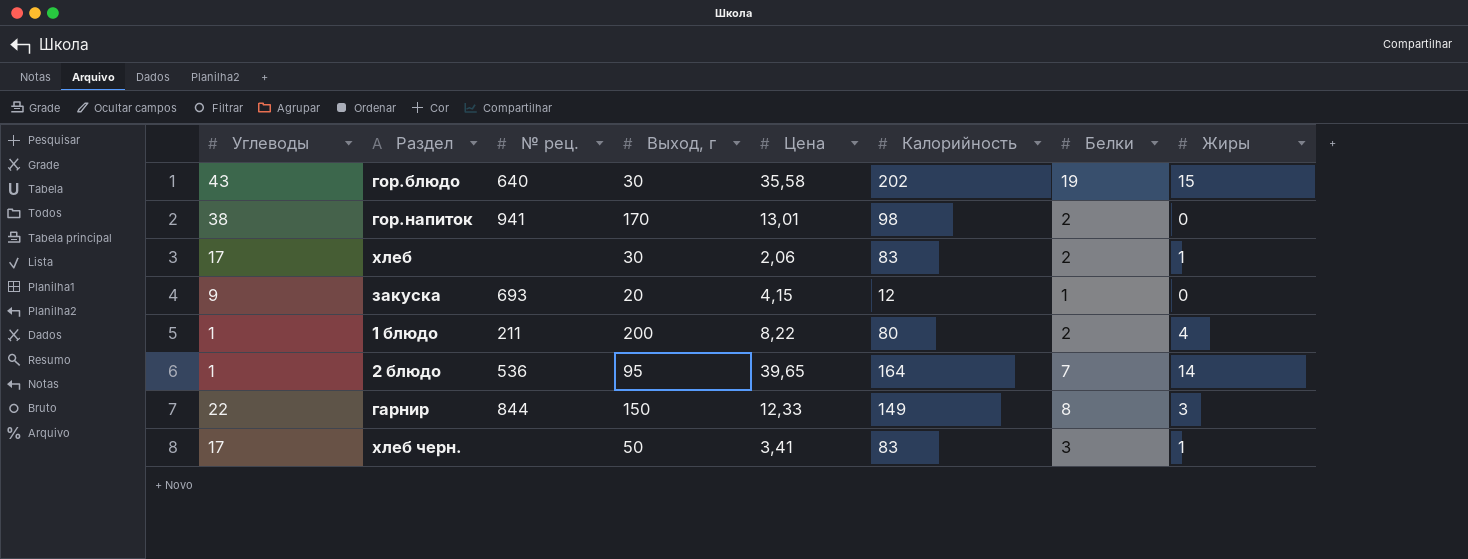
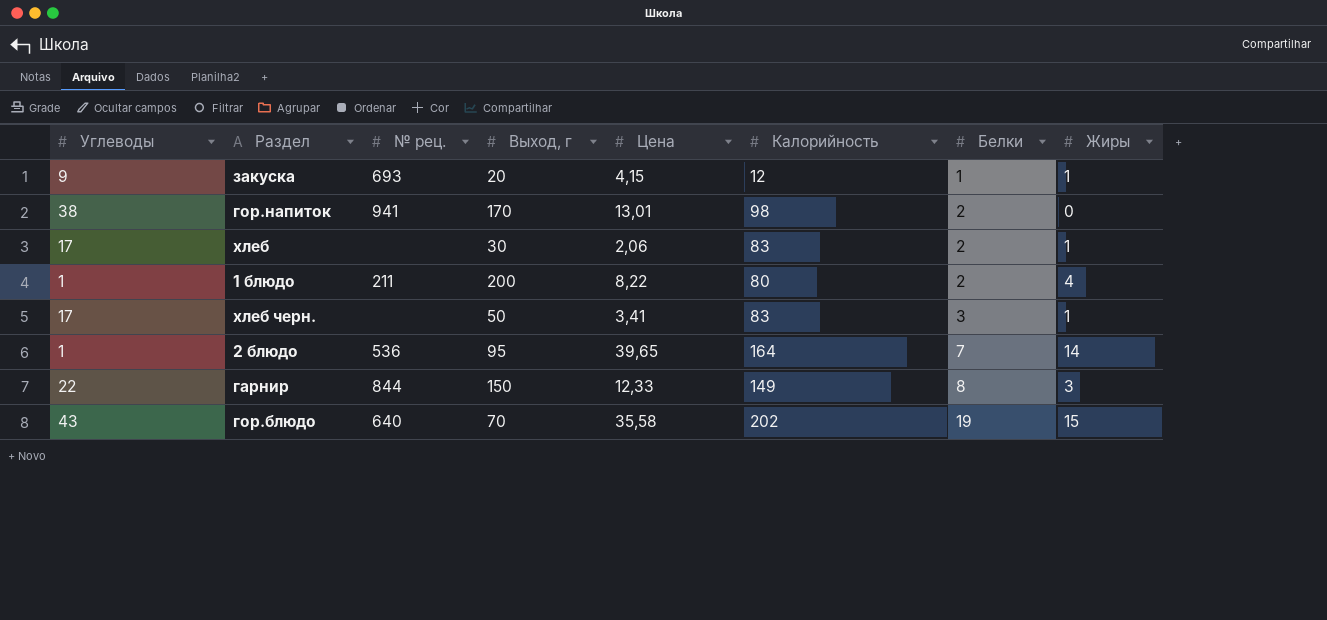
row order: none -> Белки ascending
закуска | Жиры: 0 -> 1
гор.блюдо | Выход, г: 30 -> 70

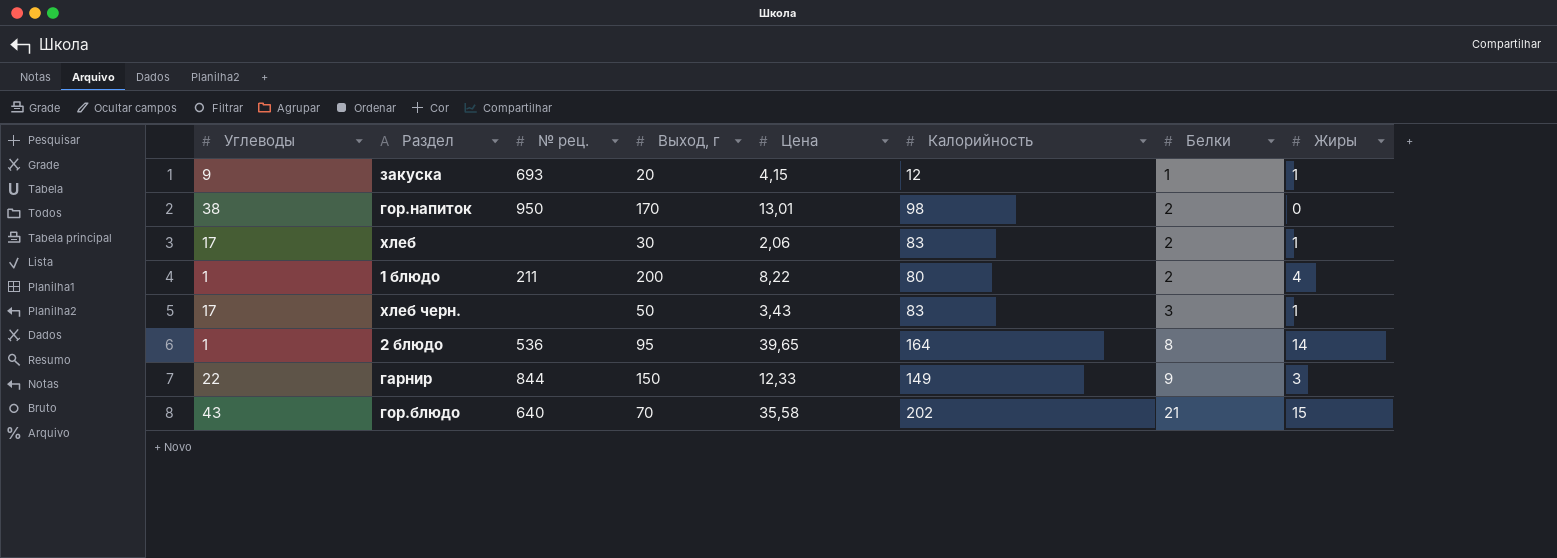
гор.напиток | № рец.: 941 -> 950
хлеб черн. | Цена: 3,41 -> 3,43
2 блюдо | Белки: 7 -> 8
гарнир | Белки: 8 -> 9
гор.блюдо | Белки: 19 -> 21

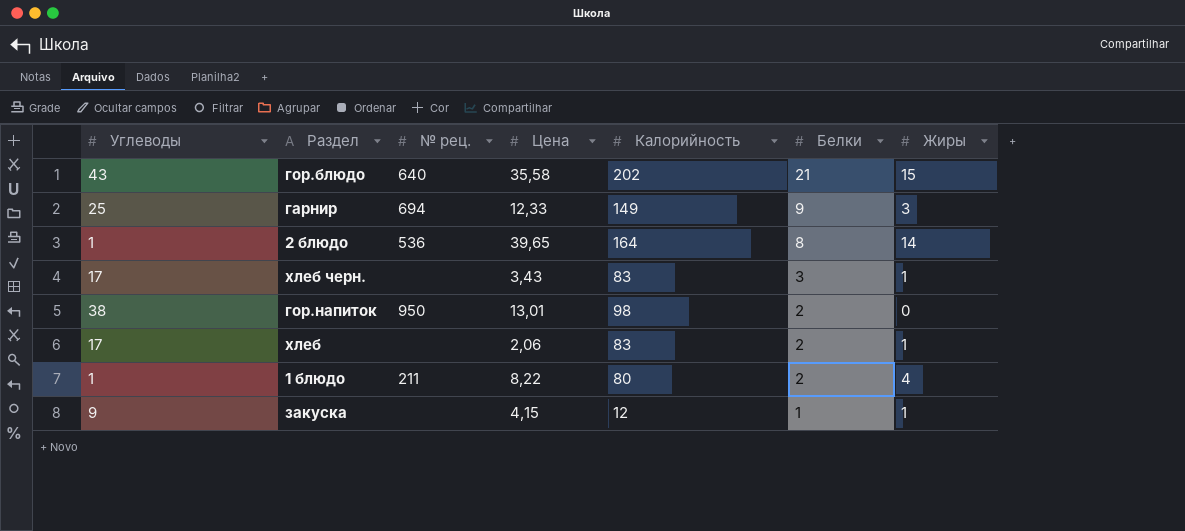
row order: Белки ascending -> Белки descending
column Выход, г | position: 4 -> none
гарнир | Углеводы: 22 -> 25
гарнир | № рец.: 844 -> 694
закуска | № рец.: 693 -> none

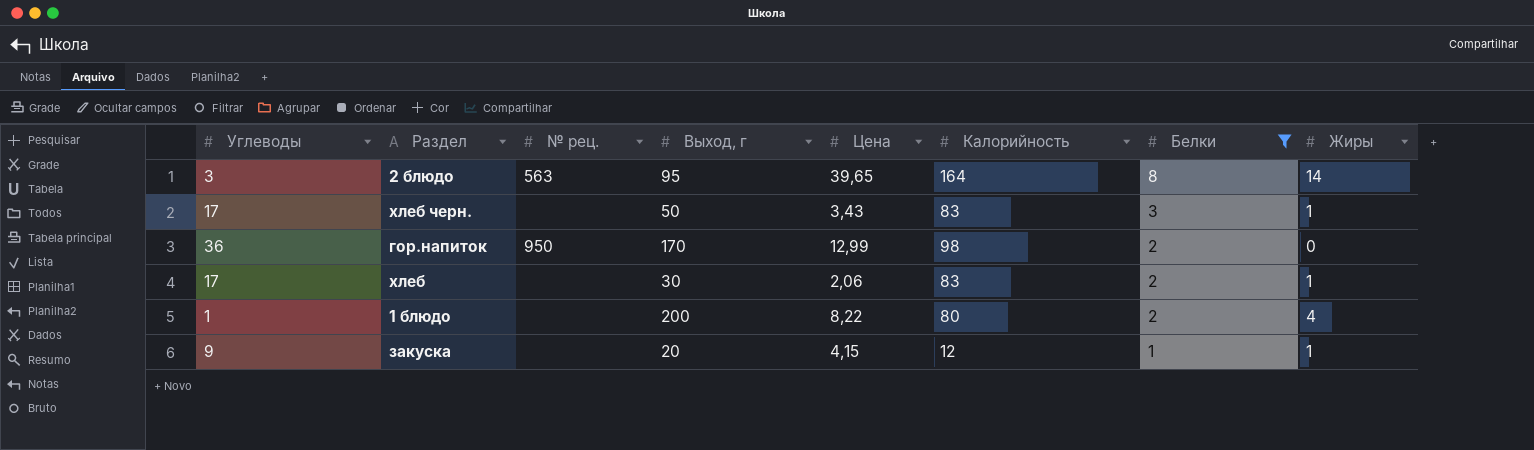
filter: none -> Белки <= 8
column Выход, г | position: none -> 4
2 блюдо | Углеводы: 1 -> 3
2 блюдо | № рец.: 536 -> 563
гор.напиток | Углеводы: 38 -> 36
гор.напиток | Цена: 13,01 -> 12,99
1 блюдо | № рец.: 211 -> none

